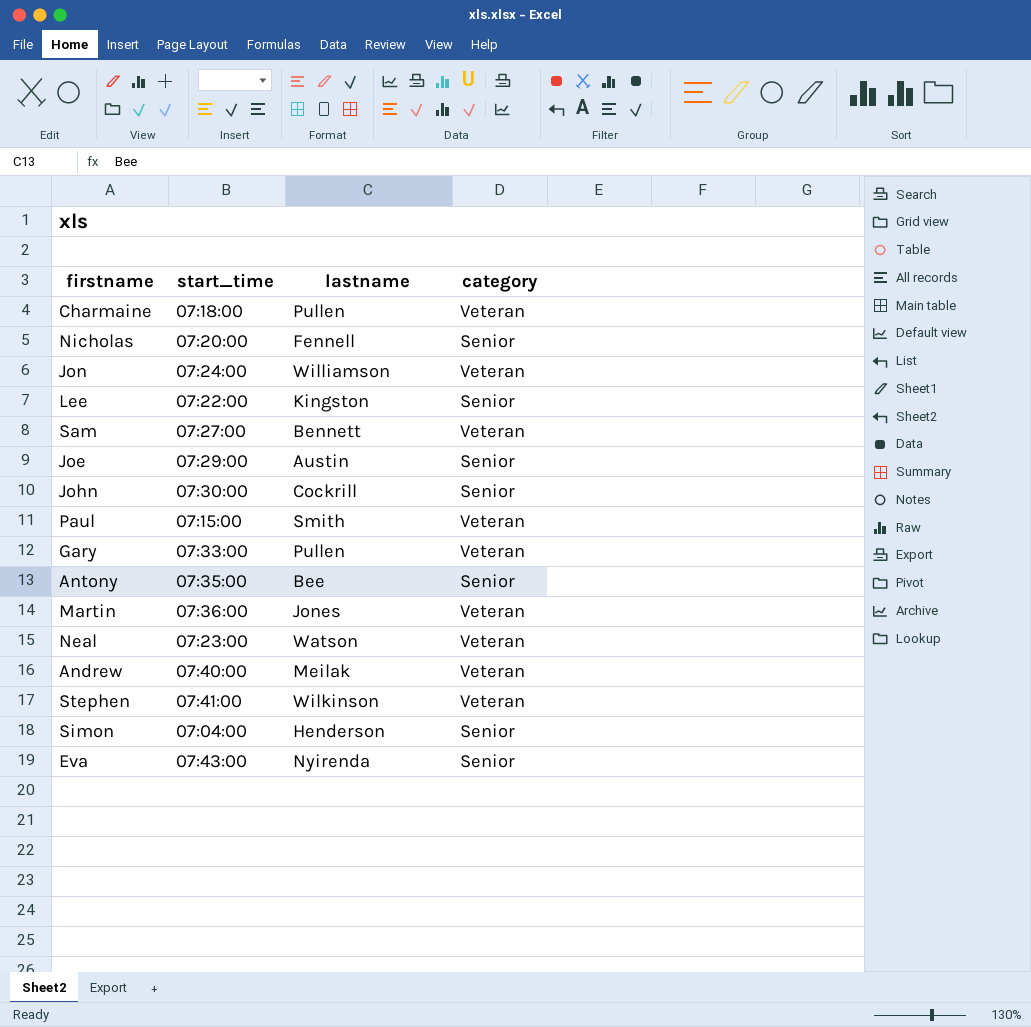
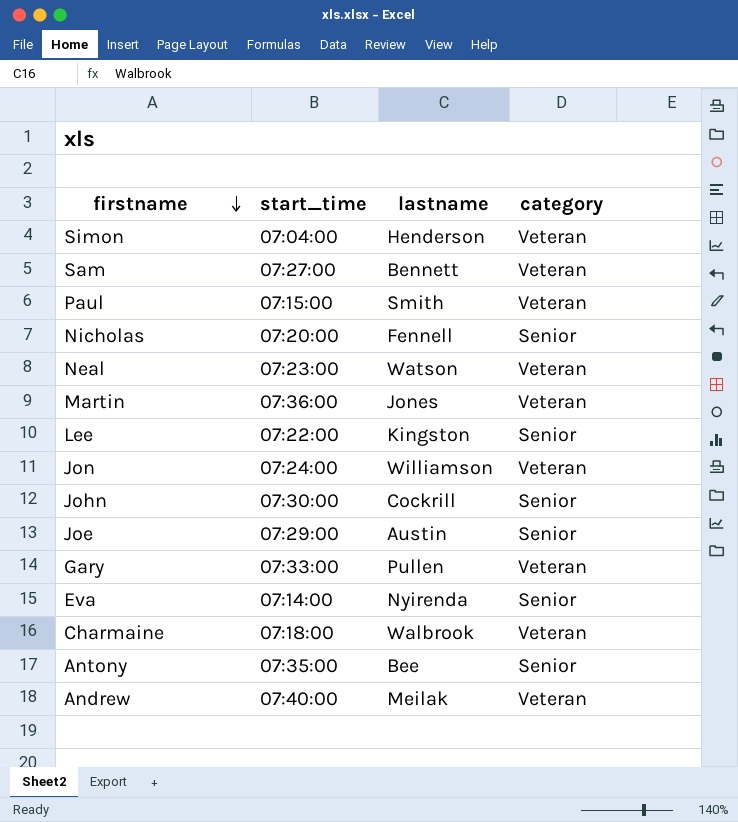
row order: none -> firstname descending
row Stephen: 07:41:00 | Wilkinson | Veteran -> none
Simon | category: Senior -> Veteran
Eva | start_time: 07:43:00 -> 07:14:00
Charmaine | lastname: Pullen -> Walbrook

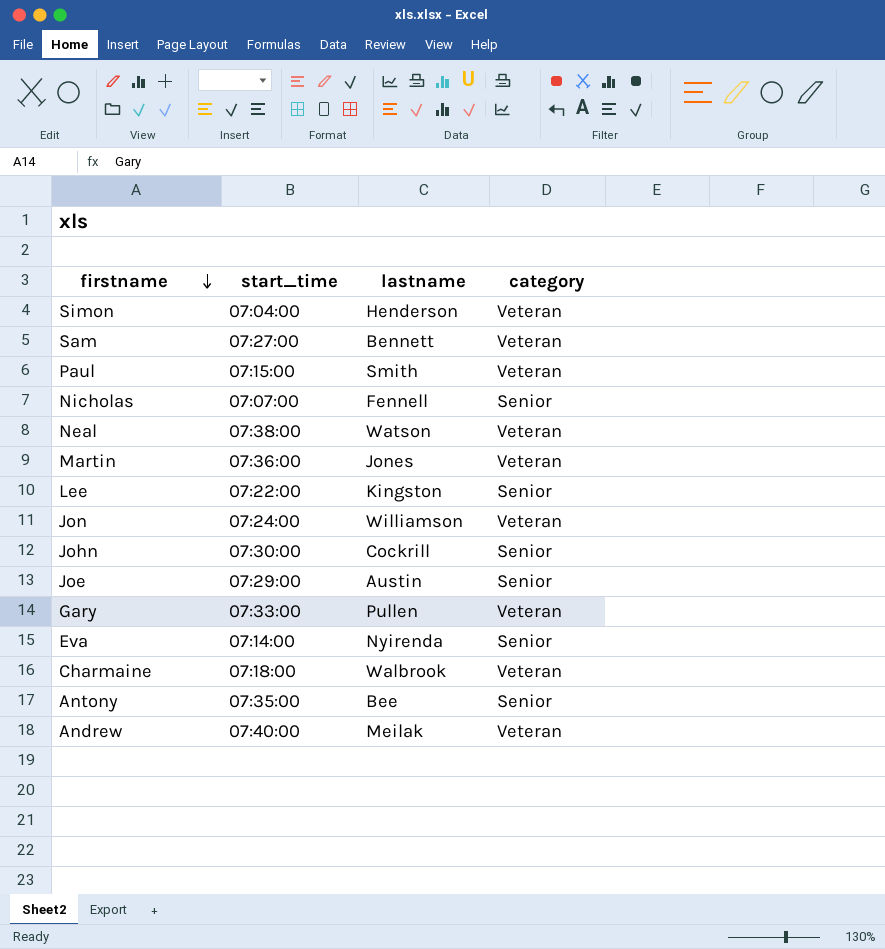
Nicholas | start_time: 07:20:00 -> 07:07:00
Neal | start_time: 07:23:00 -> 07:38:00

